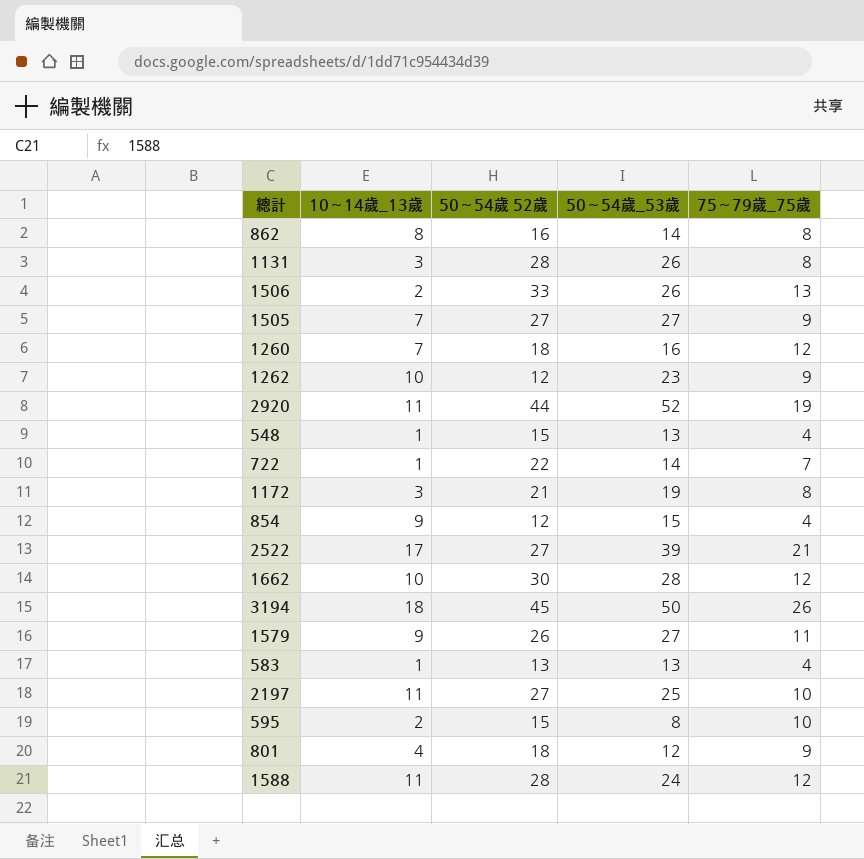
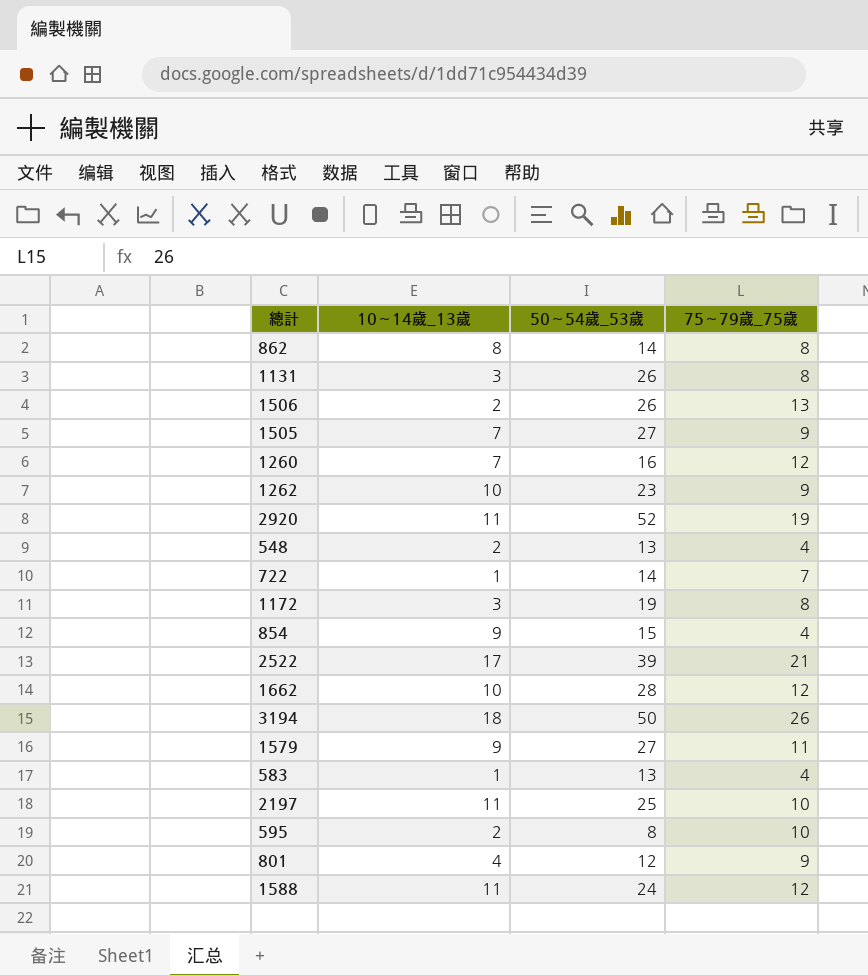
column 50～54歲 52歲 | position: 3 -> none
548 | 10～14歲_13歲: 1 -> 2

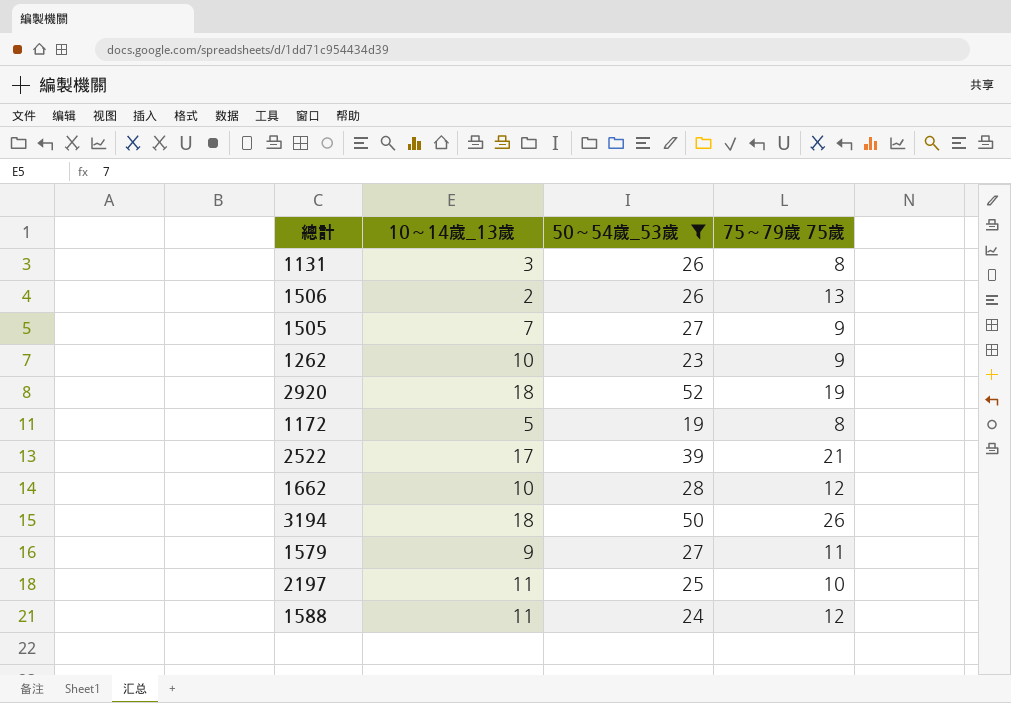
filter: none -> 50～54歲_53歲 >= 19
column name: 75～79歲_75歲 -> 75～79歲 75歲
2920 | 10～14歲_13歲: 11 -> 18
1172 | 10～14歲_13歲: 3 -> 5

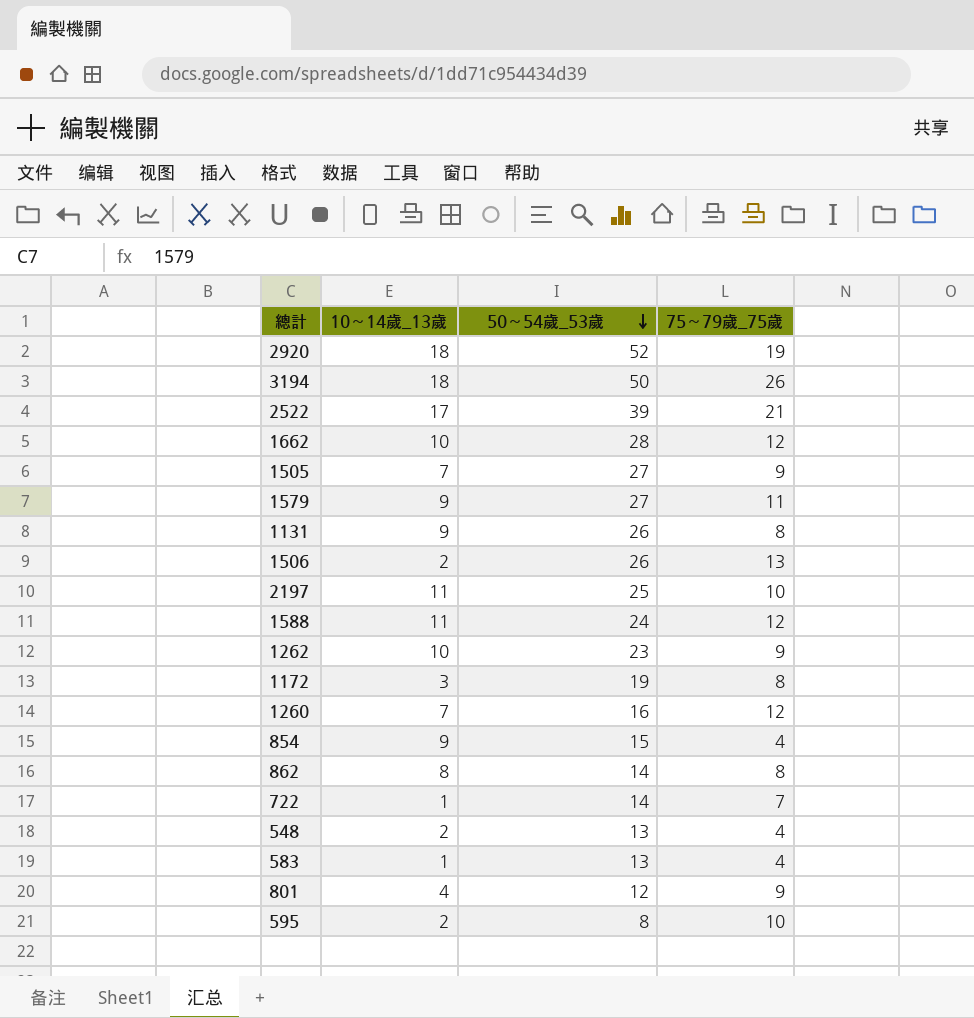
filter: 50～54歲_53歲 >= 19 -> none
row order: none -> 50～54歲_53歲 descending
column name: 75～79歲 75歲 -> 75～79歲_75歲
1131 | 10～14歲_13歲: 3 -> 9
1172 | 10～14歲_13歲: 5 -> 3

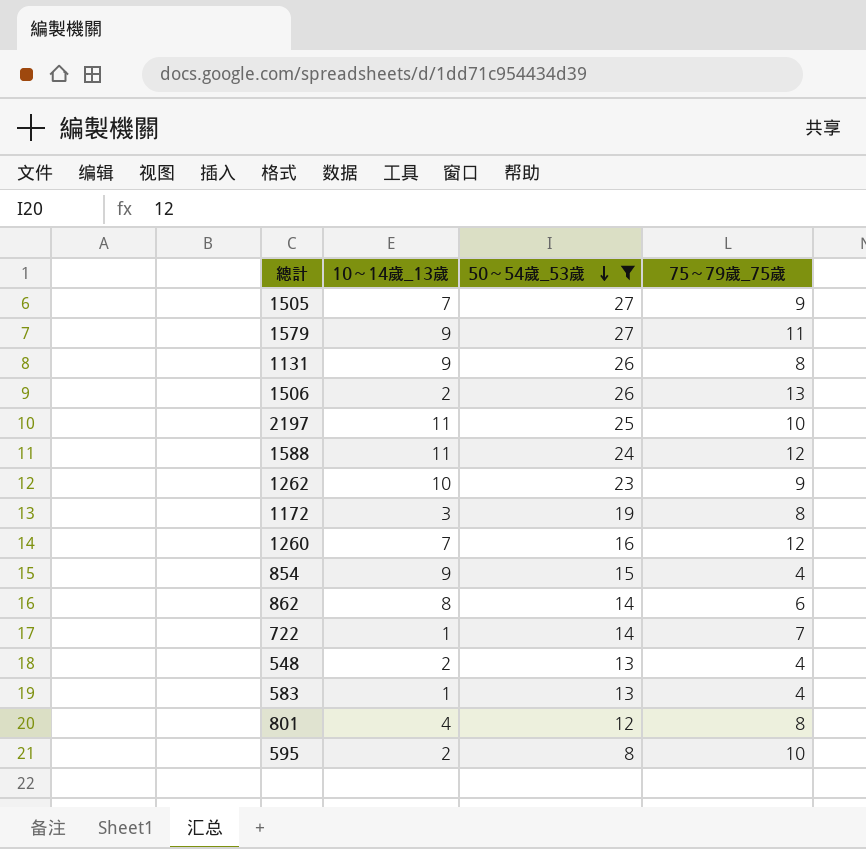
filter: none -> 50～54歲_53歲 <= 27
862 | 75～79歲_75歲: 8 -> 6
801 | 75～79歲_75歲: 9 -> 8

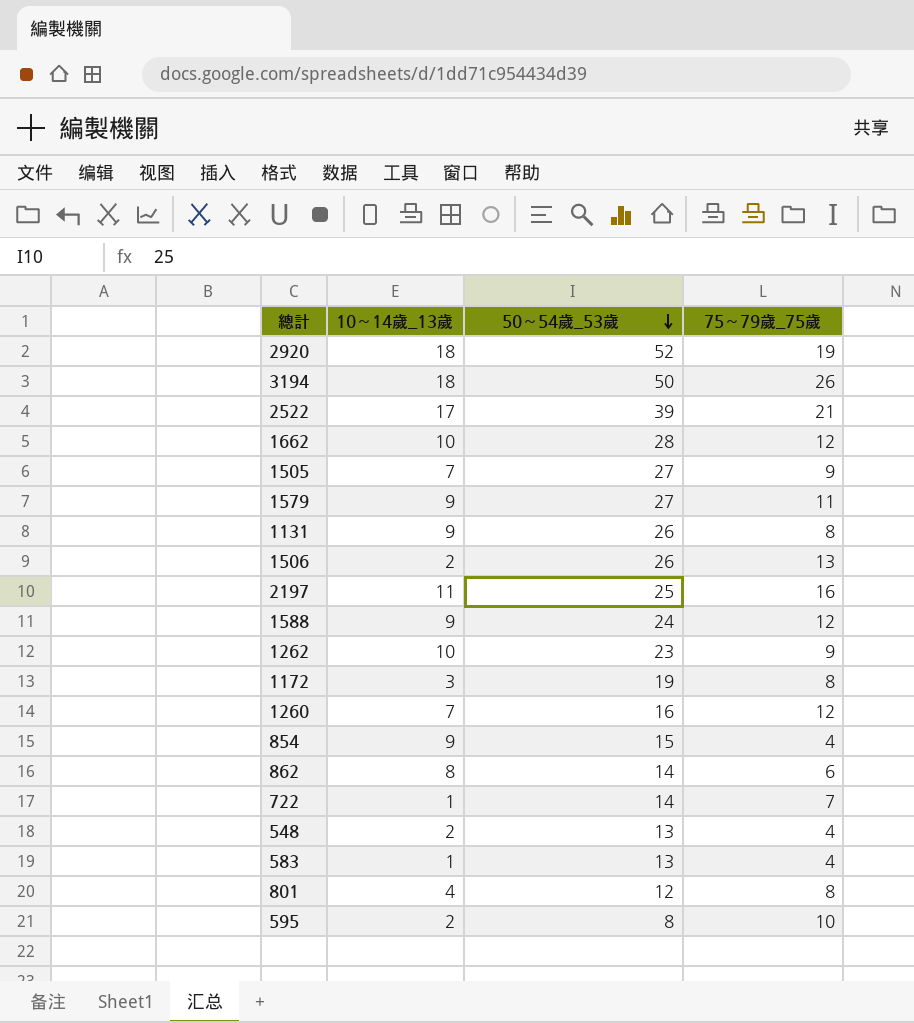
filter: 50～54歲_53歲 <= 27 -> none
2197 | 75～79歲_75歲: 10 -> 16
1588 | 10～14歲_13歲: 11 -> 9

